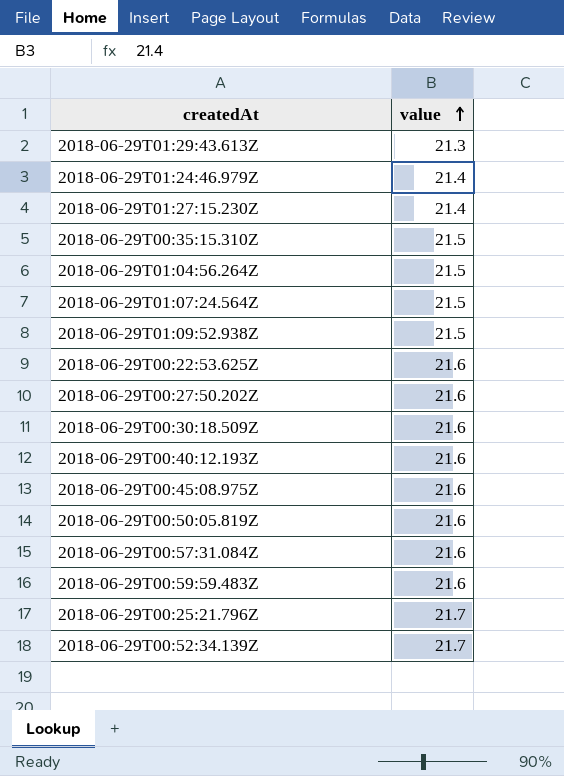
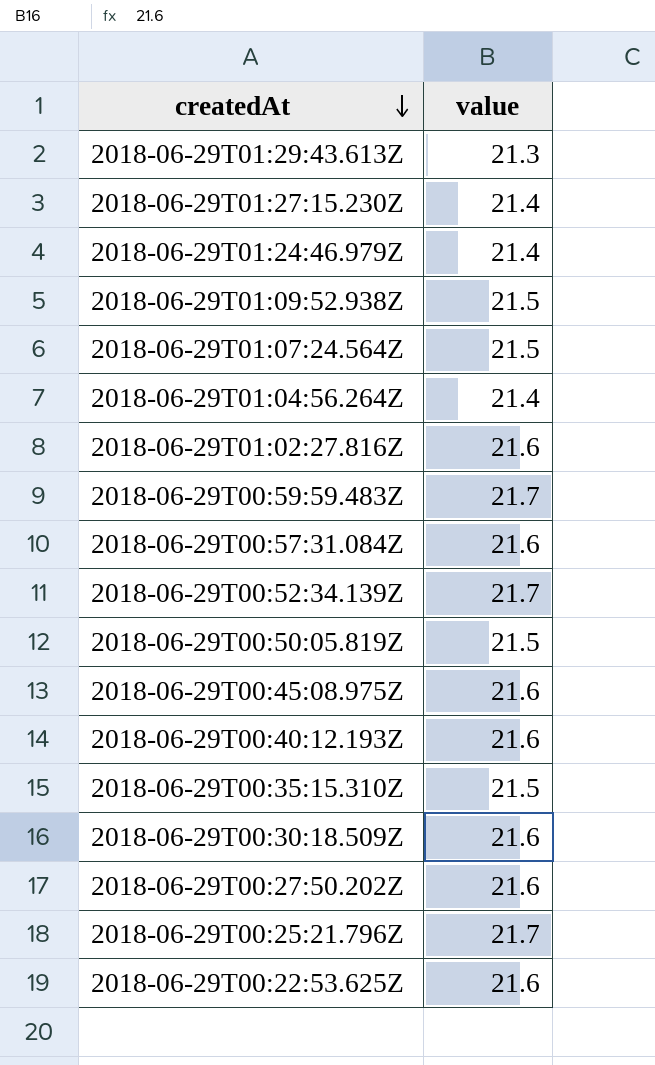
row order: value ascending -> createdAt descending
2018-06-29T01:04:56.264Z | value: 21.5 -> 21.4
row 2018-06-29T01:02:27.816Z: none -> 21.6
2018-06-29T00:59:59.483Z | value: 21.6 -> 21.7
2018-06-29T00:50:05.819Z | value: 21.6 -> 21.5

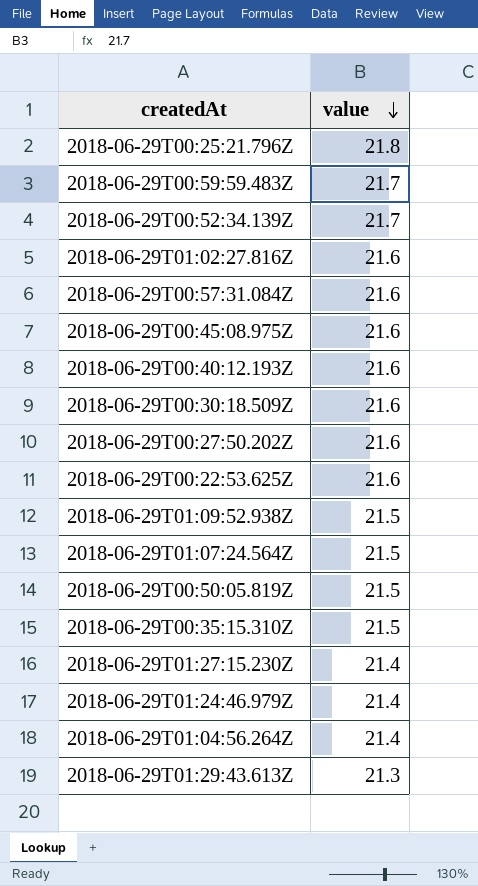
row order: createdAt descending -> value descending
2018-06-29T00:25:21.796Z | value: 21.7 -> 21.8

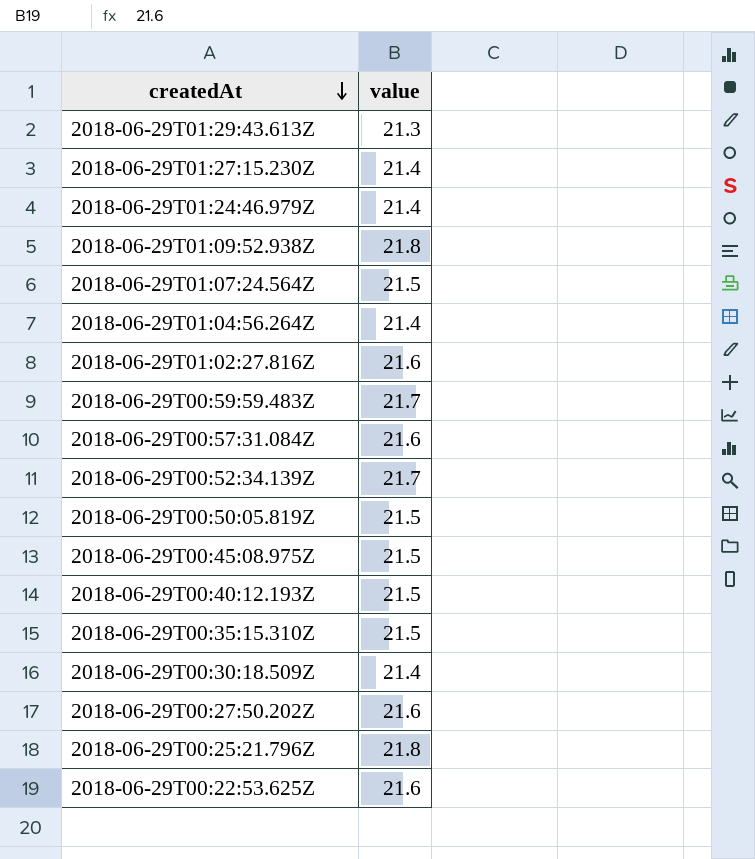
row order: value descending -> createdAt descending
2018-06-29T01:09:52.938Z | value: 21.5 -> 21.8
2018-06-29T00:45:08.975Z | value: 21.6 -> 21.5
2018-06-29T00:40:12.193Z | value: 21.6 -> 21.5
2018-06-29T00:30:18.509Z | value: 21.6 -> 21.4

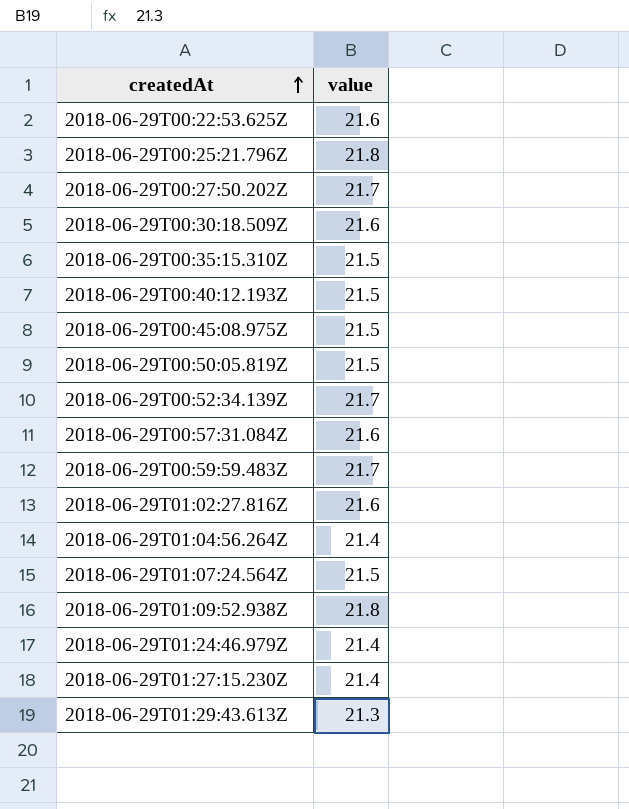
row order: createdAt descending -> createdAt ascending
2018-06-29T00:27:50.202Z | value: 21.6 -> 21.7
2018-06-29T00:30:18.509Z | value: 21.4 -> 21.6

